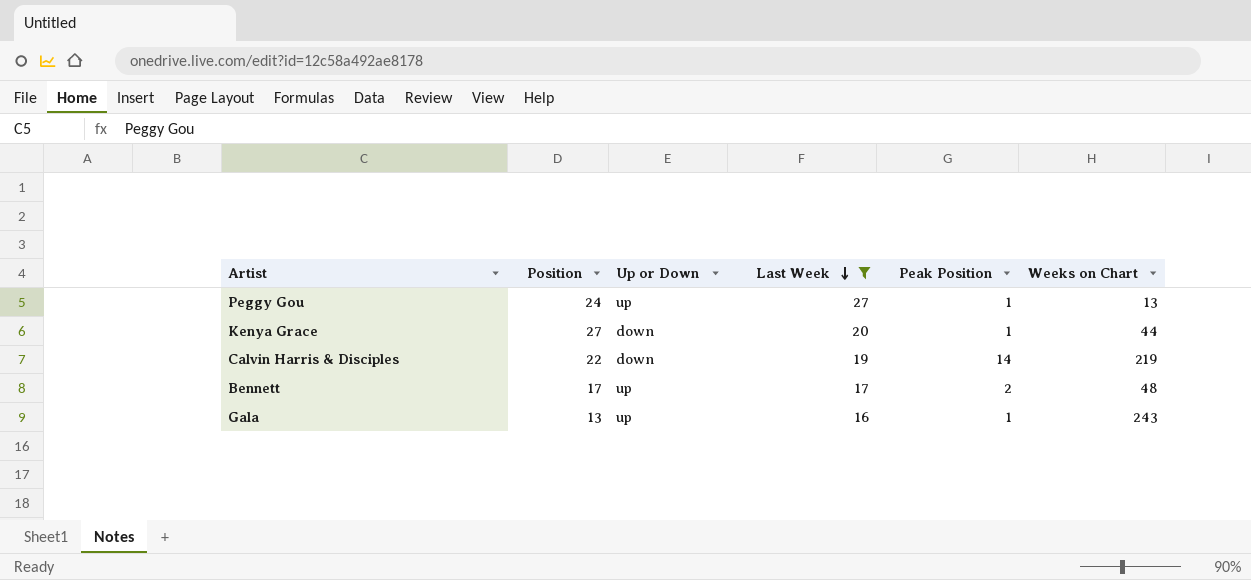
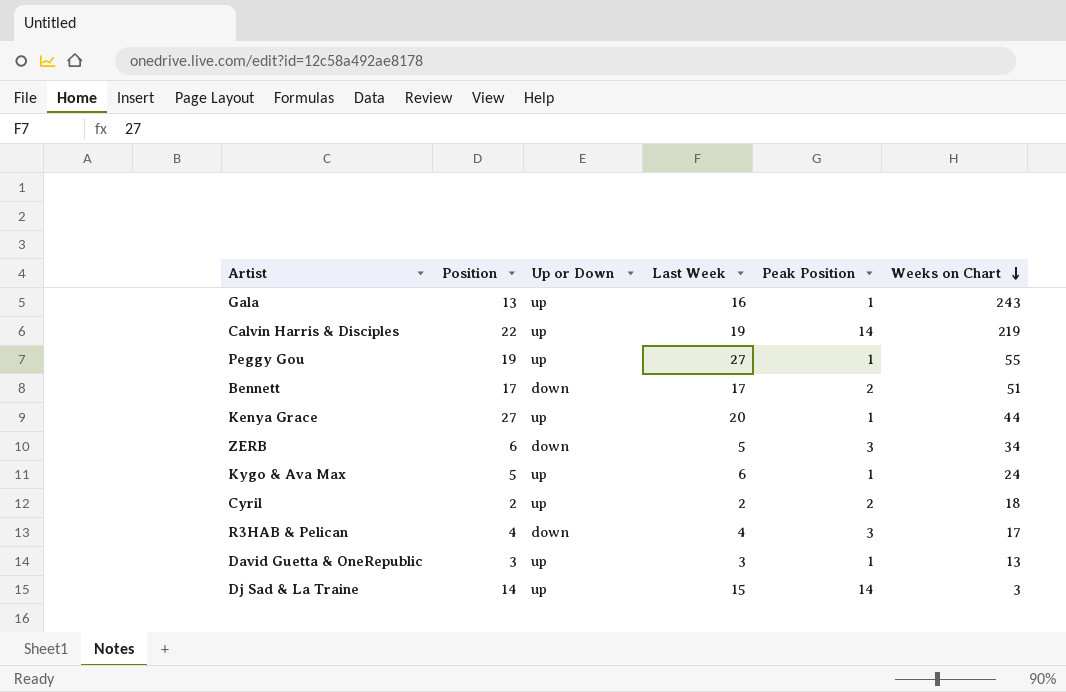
filter: Last Week >= 16 -> none
row order: Last Week descending -> Weeks on Chart descending
Calvin Harris & Disciples | Up or Down: down -> up
Peggy Gou | Position: 24 -> 19
Peggy Gou | Weeks on Chart: 13 -> 55
Bennett | Up or Down: up -> down
Bennett | Weeks on Chart: 48 -> 51
Kenya Grace | Up or Down: down -> up

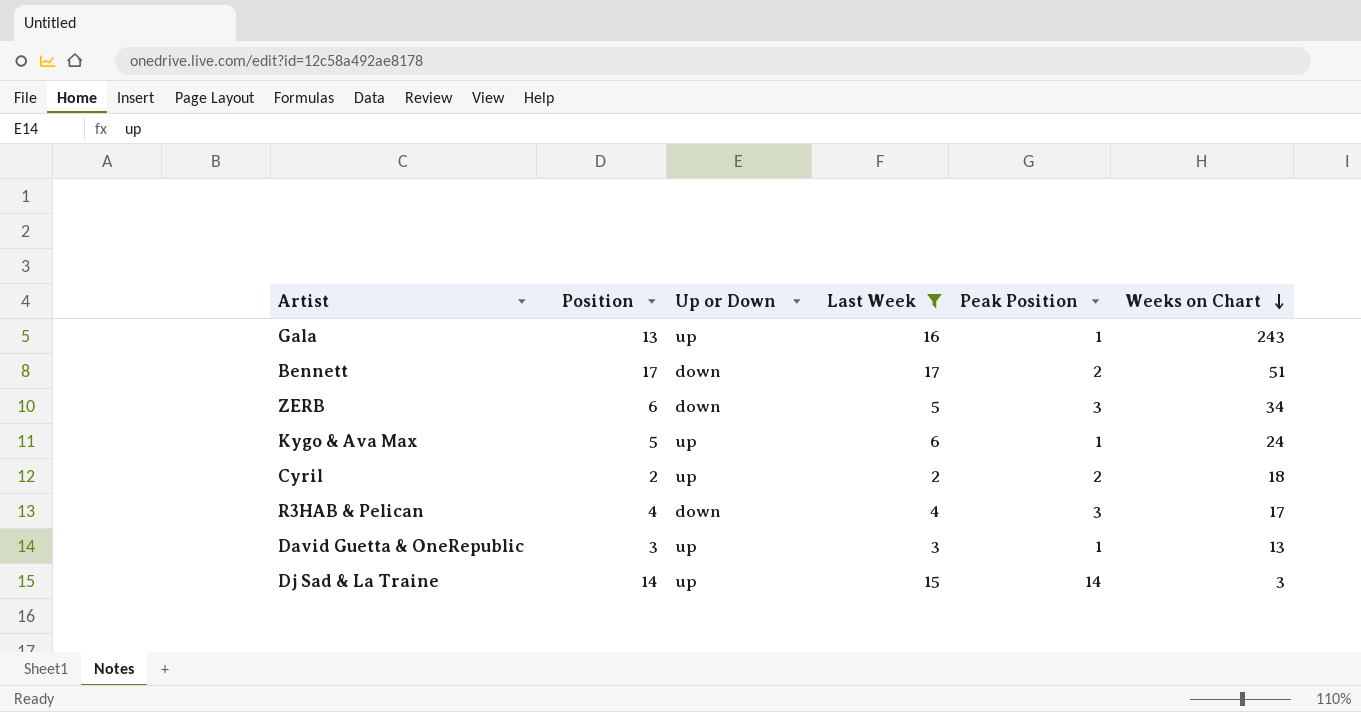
filter: none -> Last Week <= 17

